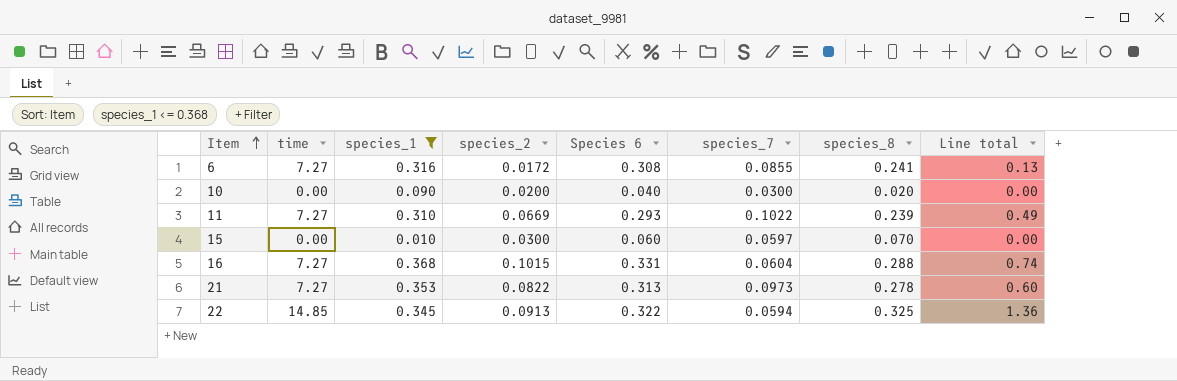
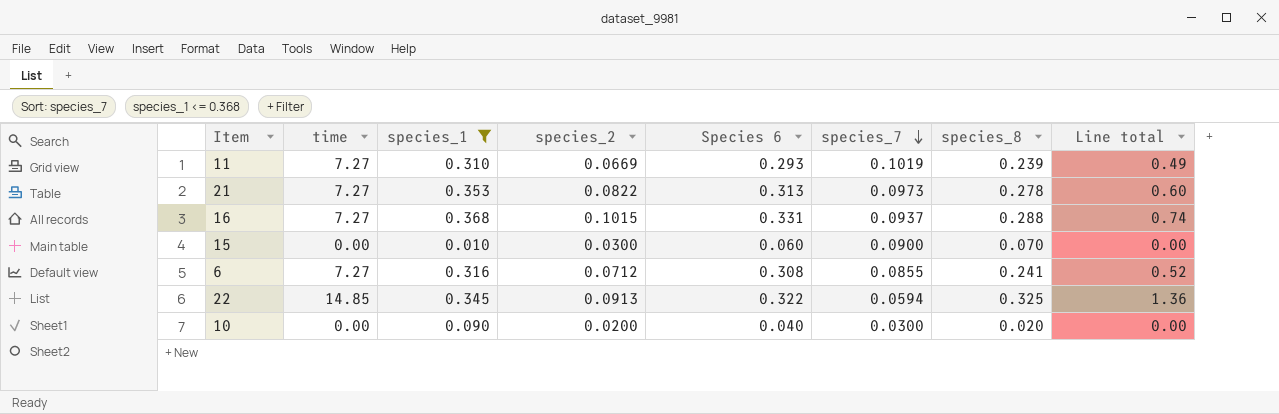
row order: Item ascending -> species_7 descending
11 | species_7: 0.1022 -> 0.1019
16 | species_7: 0.0604 -> 0.0937
15 | species_7: 0.0597 -> 0.0900
6 | species_2: 0.0172 -> 0.0712
6 | Line total: 0.13 -> 0.52

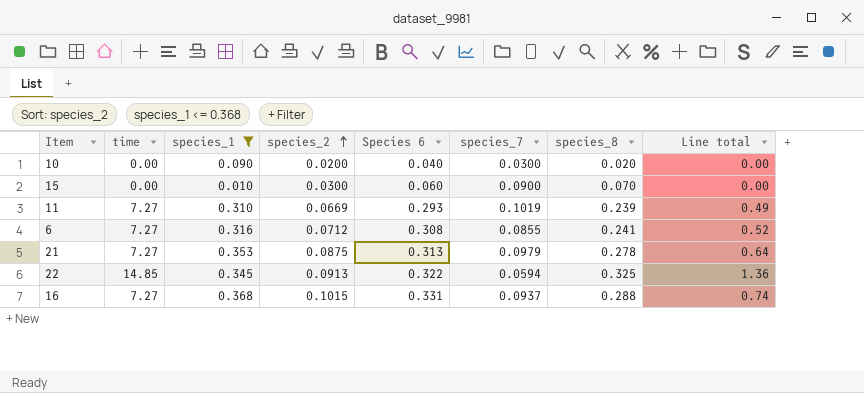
row order: species_7 descending -> species_2 ascending
21 | species_2: 0.0822 -> 0.0875
21 | species_7: 0.0973 -> 0.0979
21 | Line total: 0.60 -> 0.64

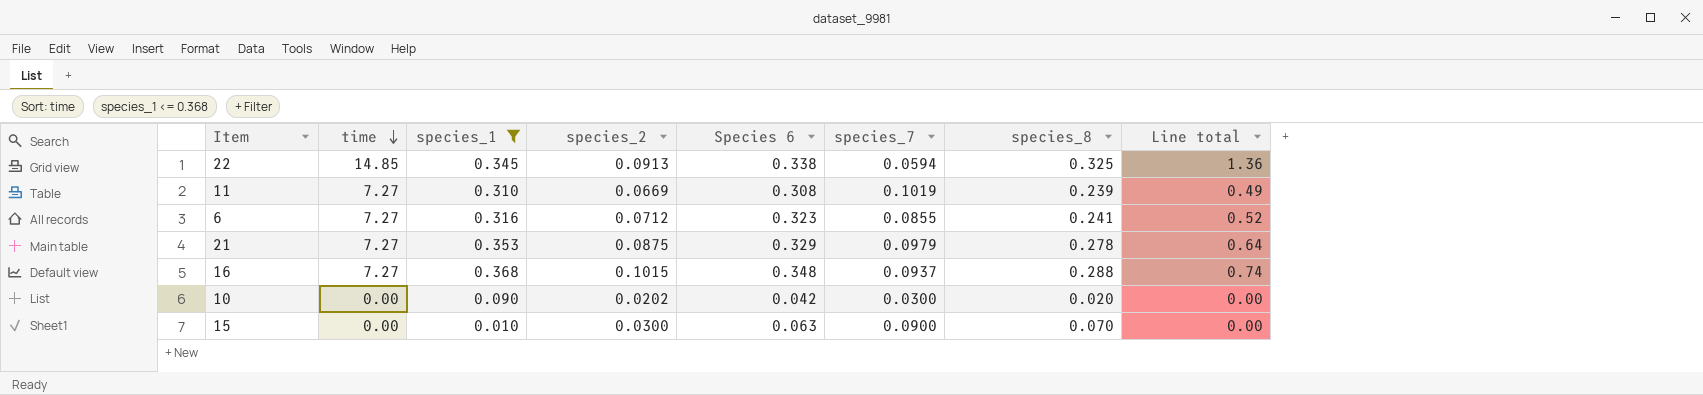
row order: species_2 ascending -> time descending
22 | Species 6: 0.322 -> 0.338
11 | Species 6: 0.293 -> 0.308
6 | Species 6: 0.308 -> 0.323
21 | Species 6: 0.313 -> 0.329
16 | Species 6: 0.331 -> 0.348
10 | species_2: 0.0200 -> 0.0202
10 | Species 6: 0.040 -> 0.042
15 | Species 6: 0.060 -> 0.063

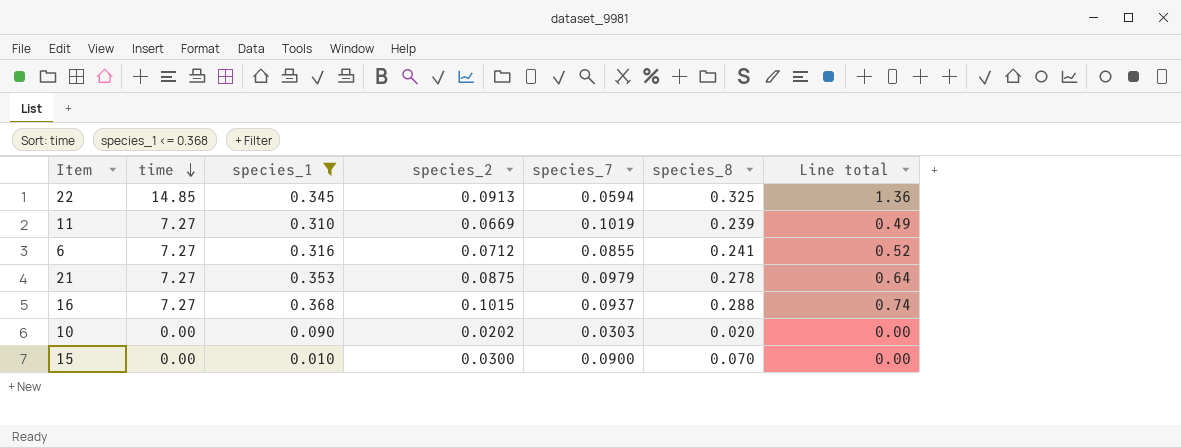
column Species 6 | position: 5 -> none
10 | species_7: 0.0300 -> 0.0303

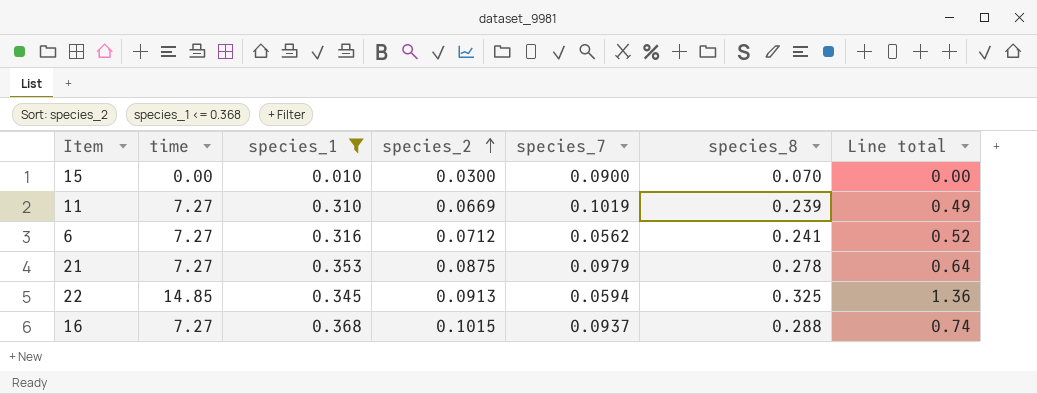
row order: time descending -> species_2 ascending
row 10: 0.00 | 0.090 | 0.0202 | 0.0303 | 0.020 | 0.00 -> none
6 | species_7: 0.0855 -> 0.0562

